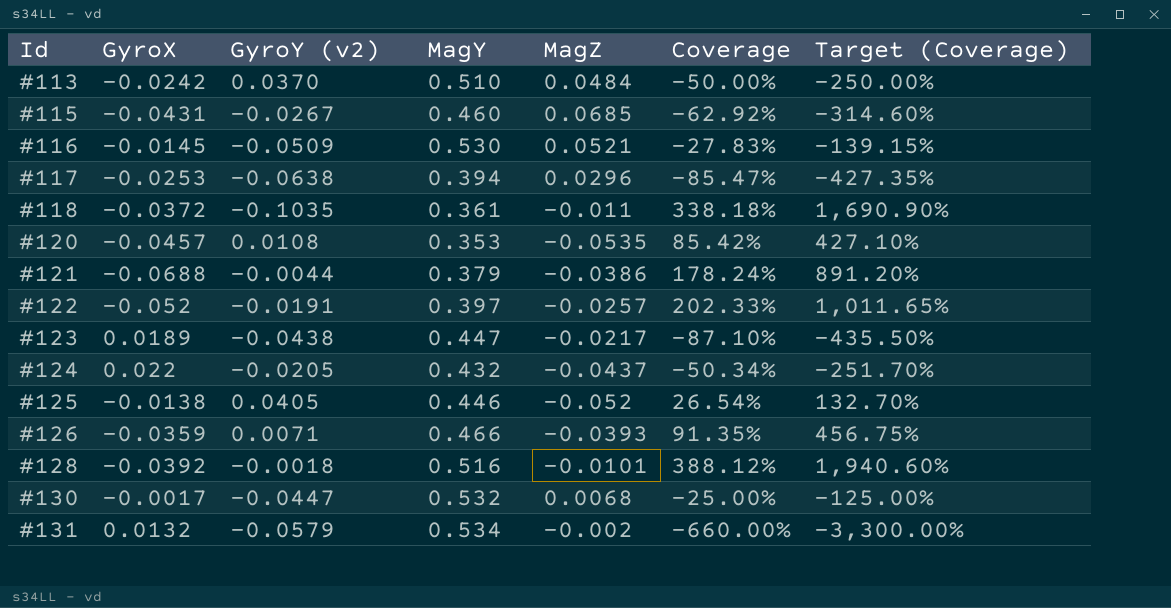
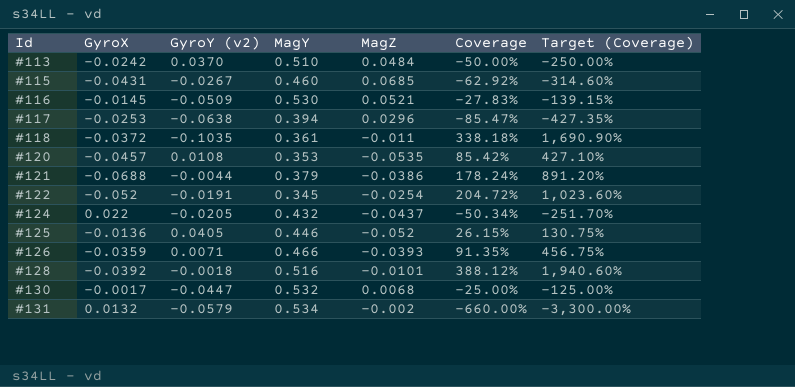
row #123: 0.0189 | -0.0438 | 0.447 | -0.0217 | -87.10% | -435.50% -> none
#122 | MagY: 0.397 -> 0.345
#122 | MagZ: -0.0257 -> -0.0254
#122 | Coverage: 202.33% -> 204.72%
#122 | Target (Coverage): 1,011.65% -> 1,023.60%
#125 | GyroX: -0.0138 -> -0.0136
#125 | Coverage: 26.54% -> 26.15%
#125 | Target (Coverage): 132.70% -> 130.75%

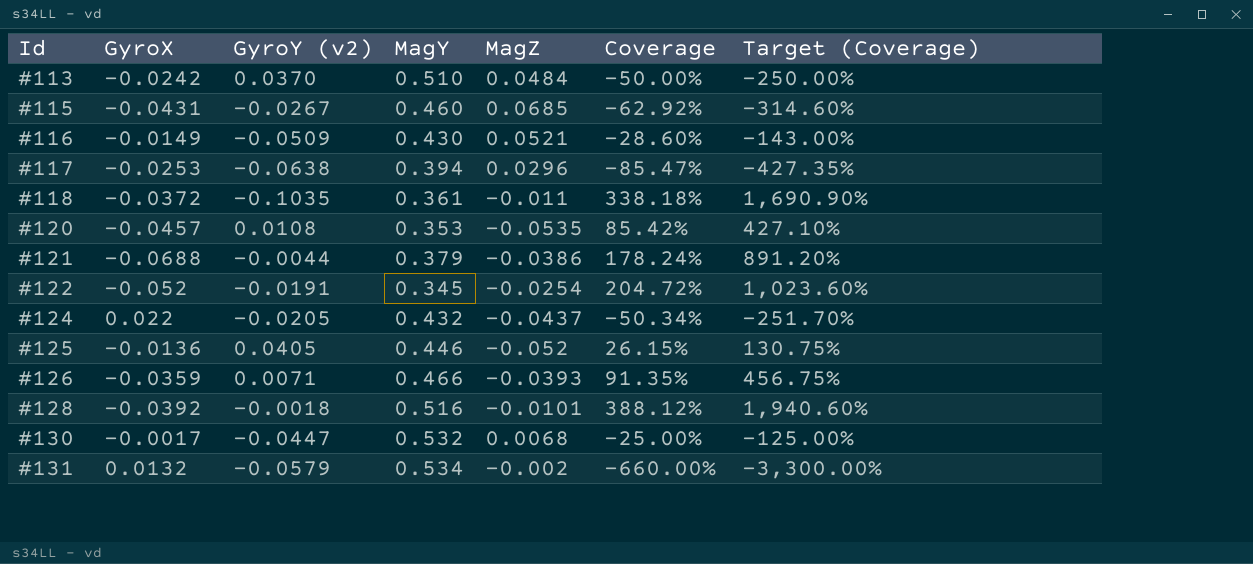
#116 | GyroX: -0.0145 -> -0.0149
#116 | MagY: 0.530 -> 0.430
#116 | Coverage: -27.83% -> -28.60%
#116 | Target (Coverage): -139.15% -> -143.00%

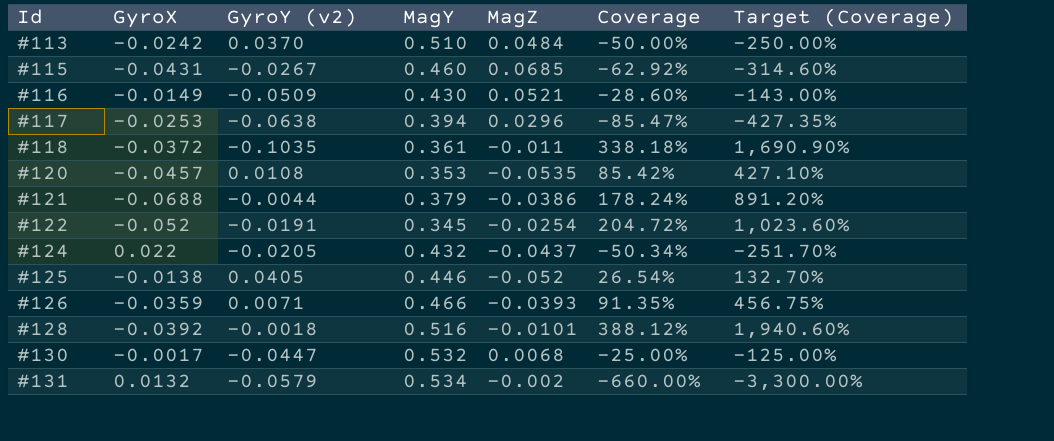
#125 | GyroX: -0.0136 -> -0.0138
#125 | Coverage: 26.15% -> 26.54%
#125 | Target (Coverage): 130.75% -> 132.70%

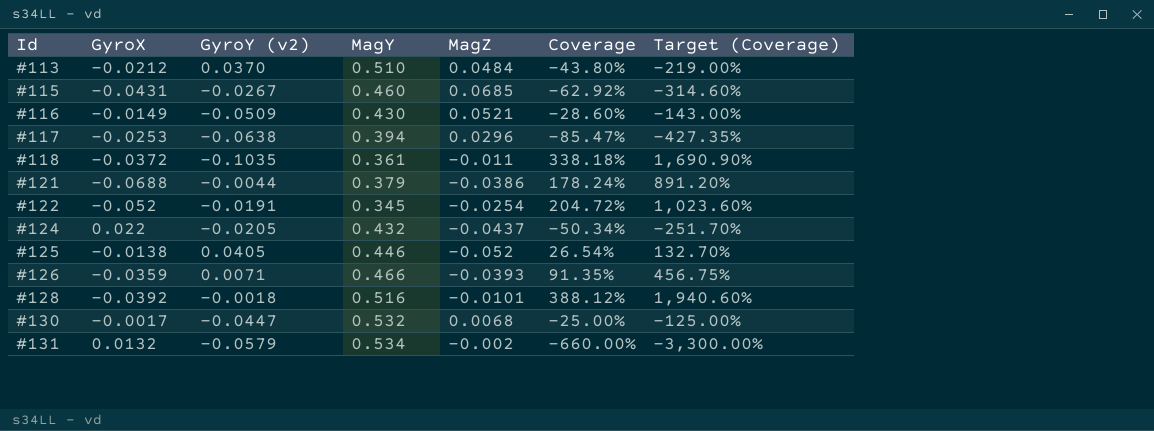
row #120: -0.0457 | 0.0108 | 0.353 | -0.0535 | 85.42% | 427.10% -> none
#113 | GyroX: -0.0242 -> -0.0212
#113 | Coverage: -50.00% -> -43.80%
#113 | Target (Coverage): -250.00% -> -219.00%

